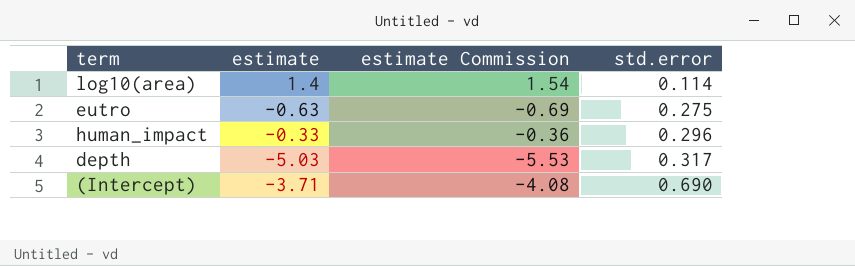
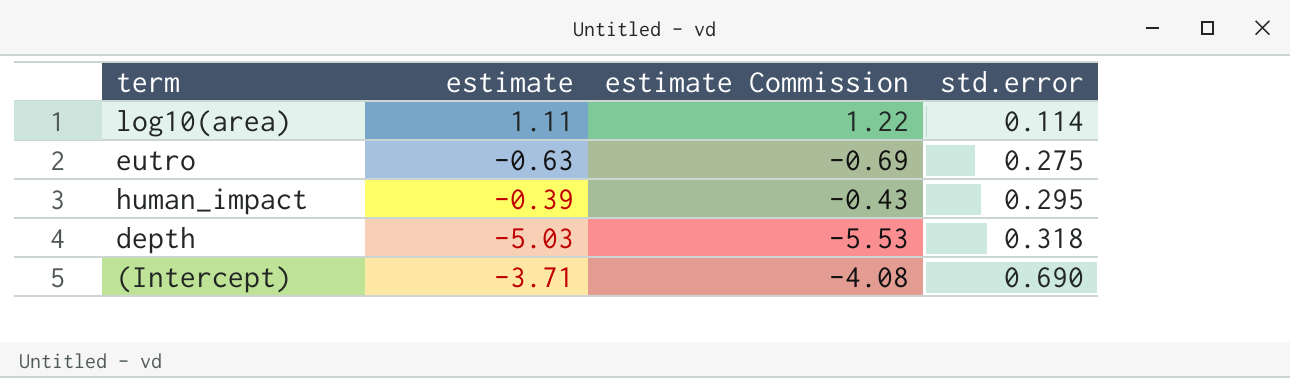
log10(area) | estimate: 1.4 -> 1.11
log10(area) | estimate Commission: 1.54 -> 1.22
human_impact | estimate: -0.33 -> -0.39
human_impact | estimate Commission: -0.36 -> -0.43
human_impact | std.error: 0.296 -> 0.295
depth | std.error: 0.317 -> 0.318

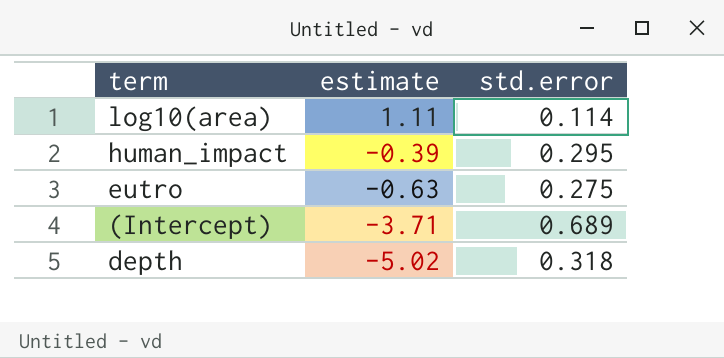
row order: std.error ascending -> estimate descending
column estimate Commission | formula: [estimate] * 1.1 -> none
(Intercept) | std.error: 0.690 -> 0.689
depth | estimate: -5.03 -> -5.02

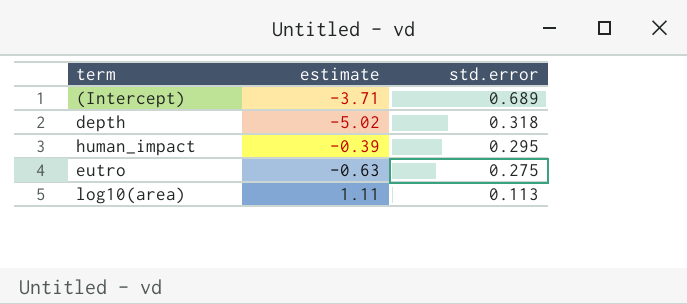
row order: estimate descending -> std.error descending
log10(area) | std.error: 0.114 -> 0.113

